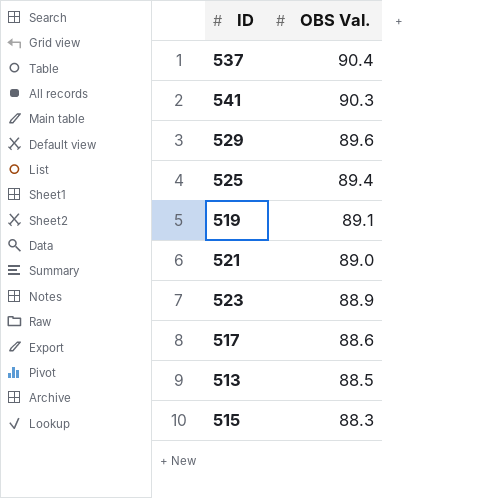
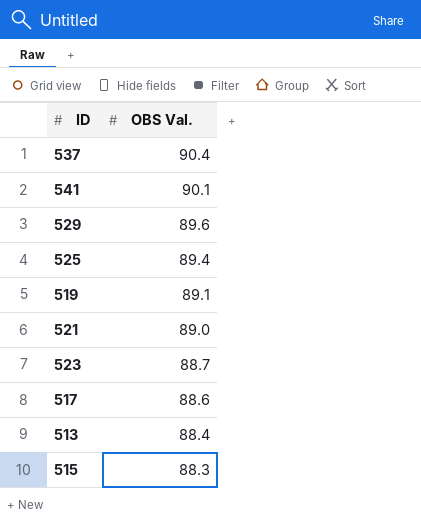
541 | OBS Val.: 90.3 -> 90.1
523 | OBS Val.: 88.9 -> 88.7
513 | OBS Val.: 88.5 -> 88.4

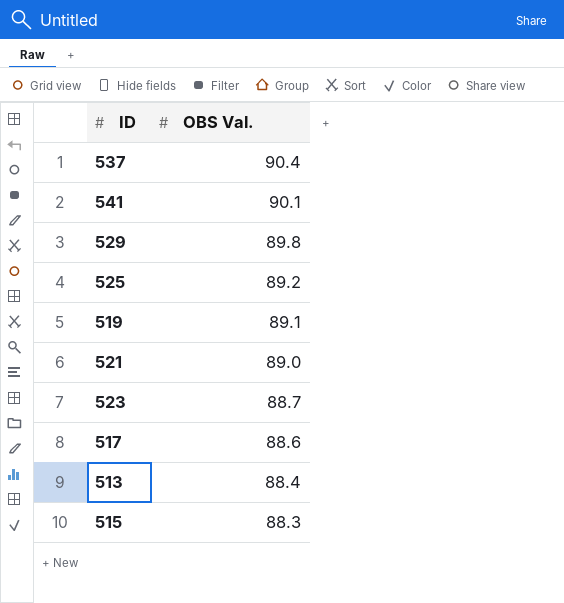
529 | OBS Val.: 89.6 -> 89.8
525 | OBS Val.: 89.4 -> 89.2

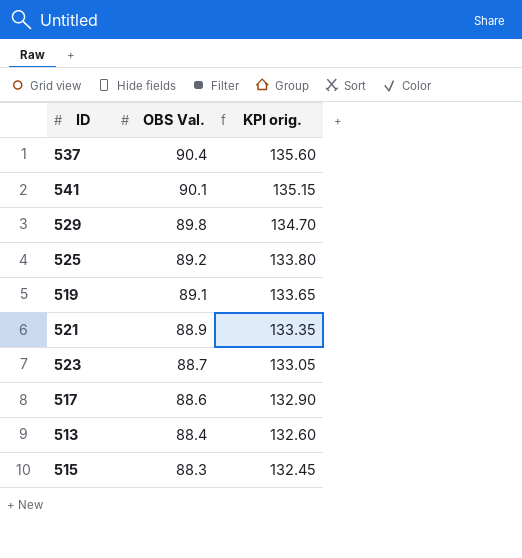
column KPI orig. | formula: none -> [OBS Val.] * 1.5
521 | OBS Val.: 89.0 -> 88.9

